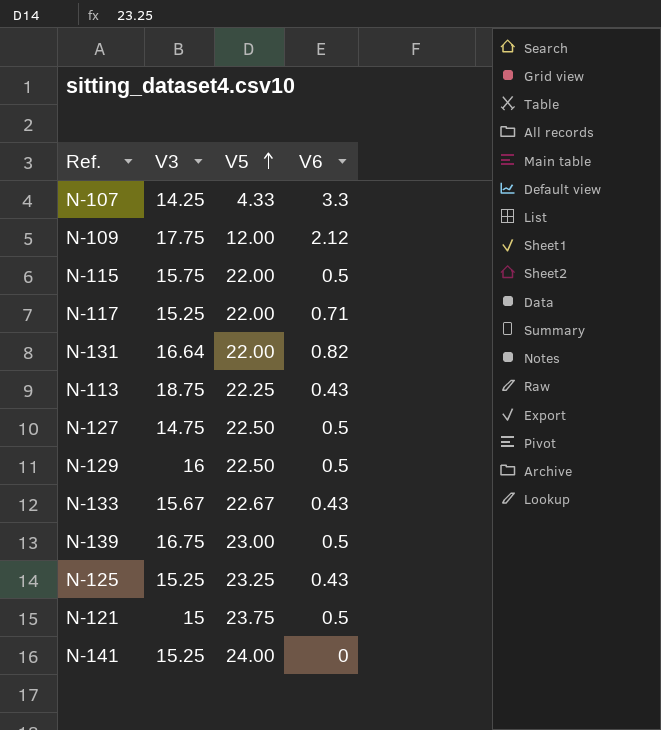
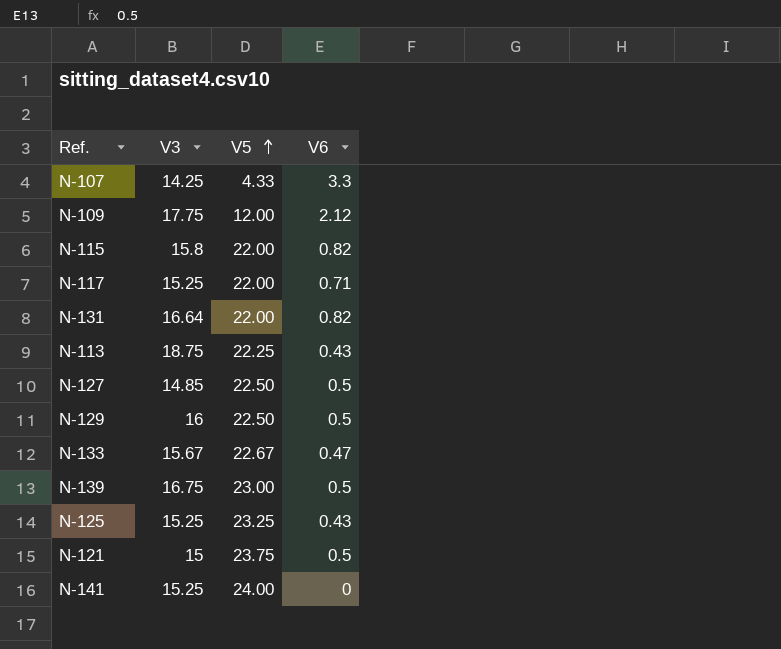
N-115 | V3: 15.75 -> 15.8
N-115 | V6: 0.5 -> 0.82
N-127 | V3: 14.75 -> 14.85
N-133 | V6: 0.43 -> 0.47

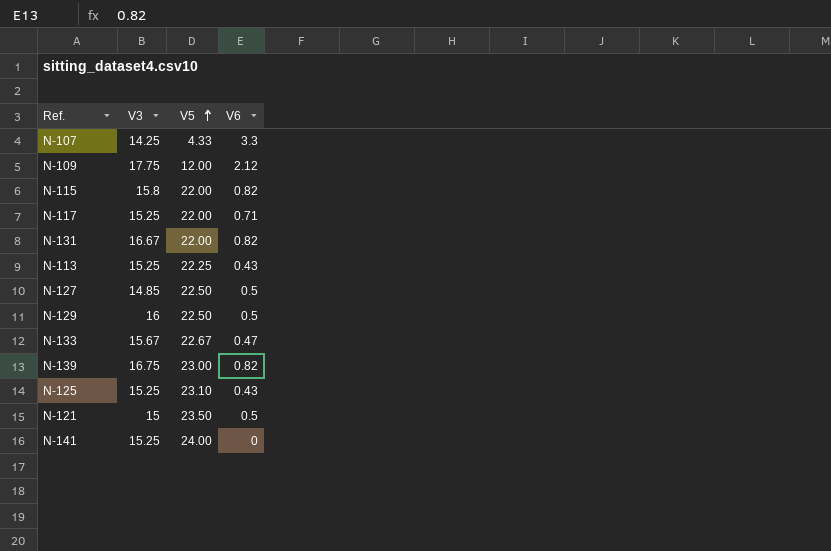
N-131 | V3: 16.64 -> 16.67
N-113 | V3: 18.75 -> 15.25
N-139 | V6: 0.5 -> 0.82
N-125 | V5: 23.25 -> 23.10
N-121 | V5: 23.75 -> 23.50

